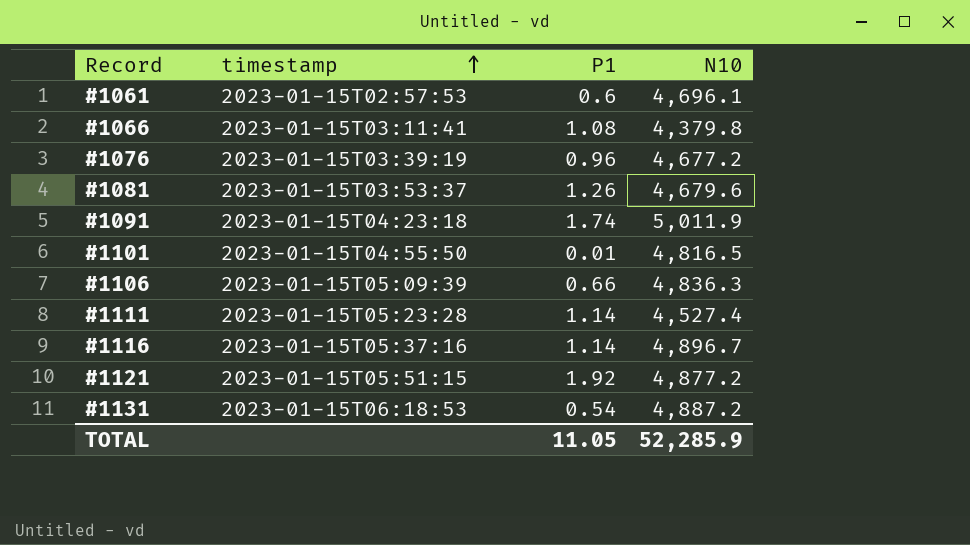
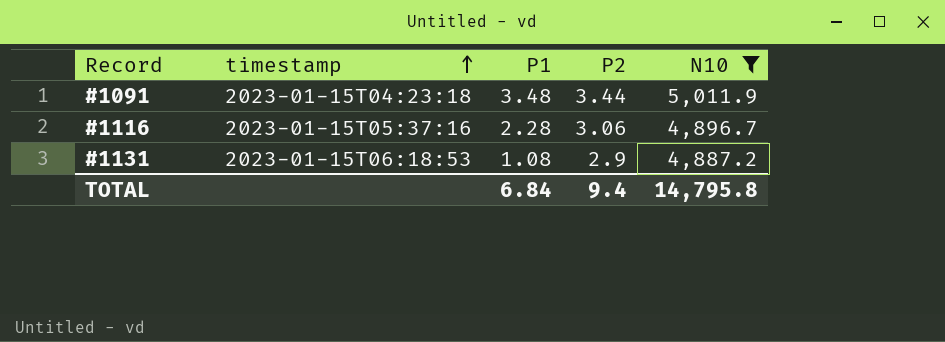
filter: none -> N10 >= 4,887.2
column P2 | position: none -> 4
#1091 | P1: 1.74 -> 3.48
#1116 | P1: 1.14 -> 2.28
#1131 | P1: 0.54 -> 1.08
TOTAL | P1: 11.05 -> 6.84
TOTAL | N10: 52,285.9 -> 14,795.8

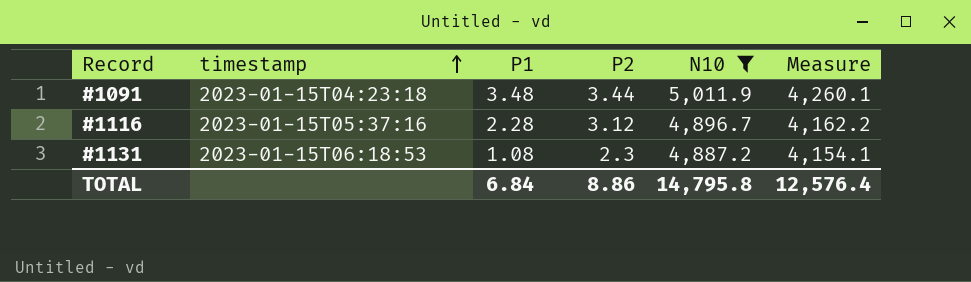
column Measure | formula: none -> [N10] * 0.85
#1116 | P2: 3.06 -> 3.12
#1131 | P2: 2.9 -> 2.3
TOTAL | P2: 9.4 -> 8.86

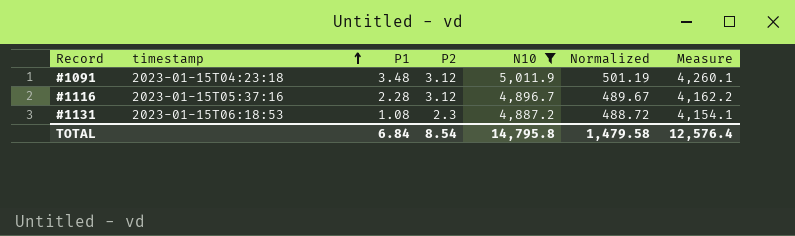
column Normalized | formula: none -> [N10] * 0.1
#1091 | P2: 3.44 -> 3.12
TOTAL | P2: 8.86 -> 8.54

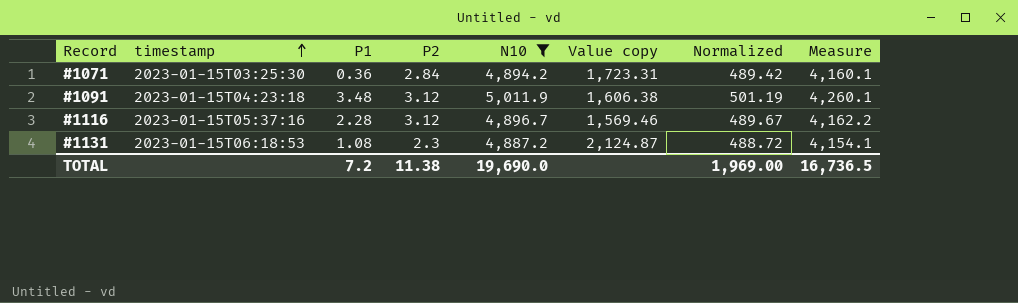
column Value copy | formula: none -> [N10] / [P2]
row #1071: none -> 2023-01-15T03:25:30 | 0.36 | 2.84 | 4,894.2 | 1,723.31 | 489.42 | 4,160.1
TOTAL | P1: 6.84 -> 7.2
TOTAL | P2: 8.54 -> 11.38
TOTAL | N10: 14,795.8 -> 19,690.0
TOTAL | Normalized: 1,479.58 -> 1,969.00
TOTAL | Measure: 12,576.4 -> 16,736.5

